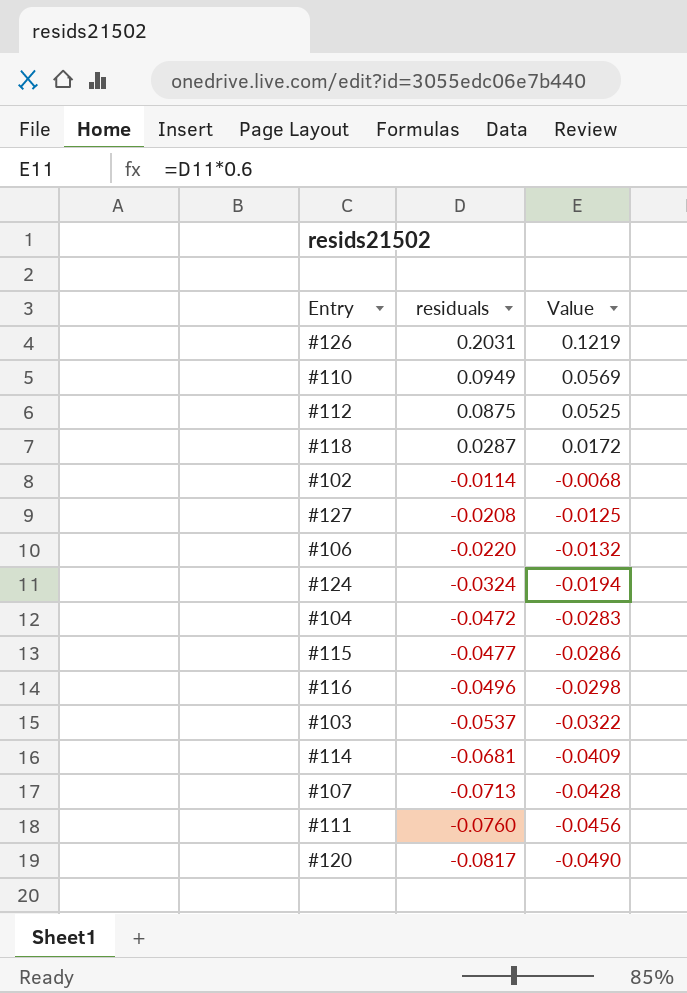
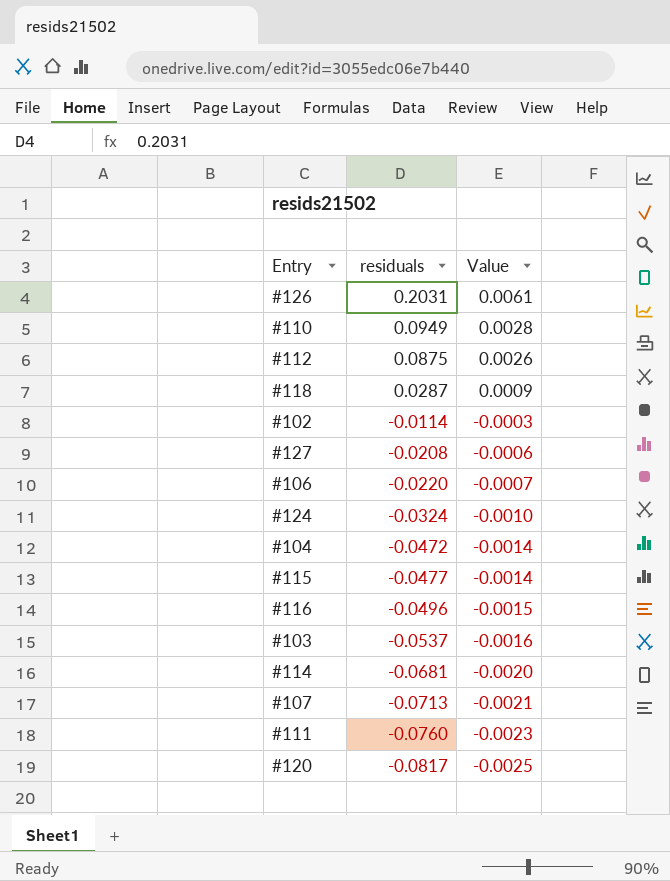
column Value | formula: [residuals] * 0.6 -> [residuals] * 0.03

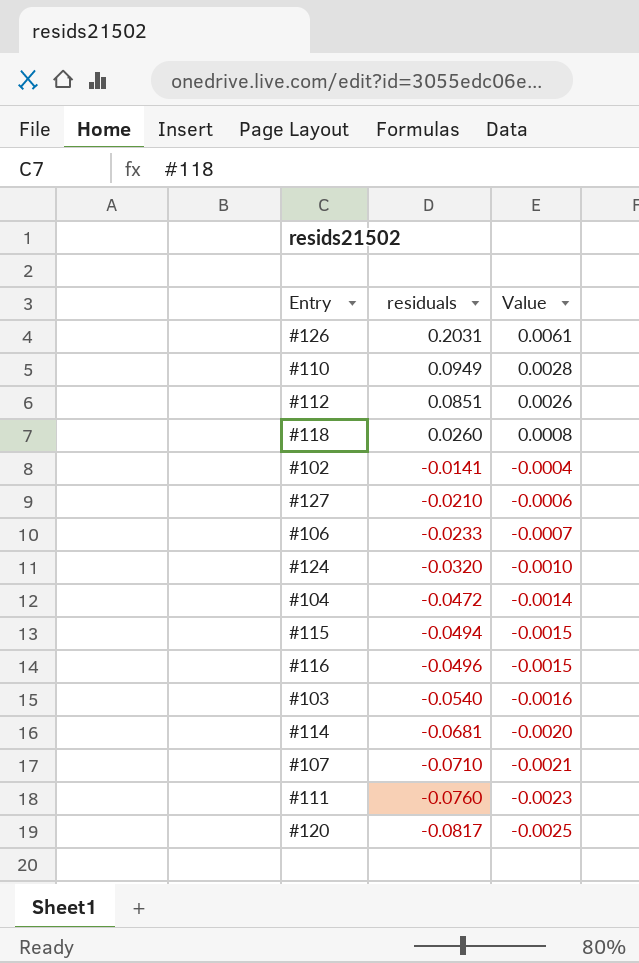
#112 | residuals: 0.0875 -> 0.0851
#118 | residuals: 0.0287 -> 0.0260
#118 | Value: 0.0009 -> 0.0008
#102 | residuals: -0.0114 -> -0.0141
#102 | Value: -0.0003 -> -0.0004
#127 | residuals: -0.0208 -> -0.0210
#106 | residuals: -0.0220 -> -0.0233
#124 | residuals: -0.0324 -> -0.0320
#115 | residuals: -0.0477 -> -0.0494
#115 | Value: -0.0014 -> -0.0015
#103 | residuals: -0.0537 -> -0.0540
#107 | residuals: -0.0713 -> -0.0710

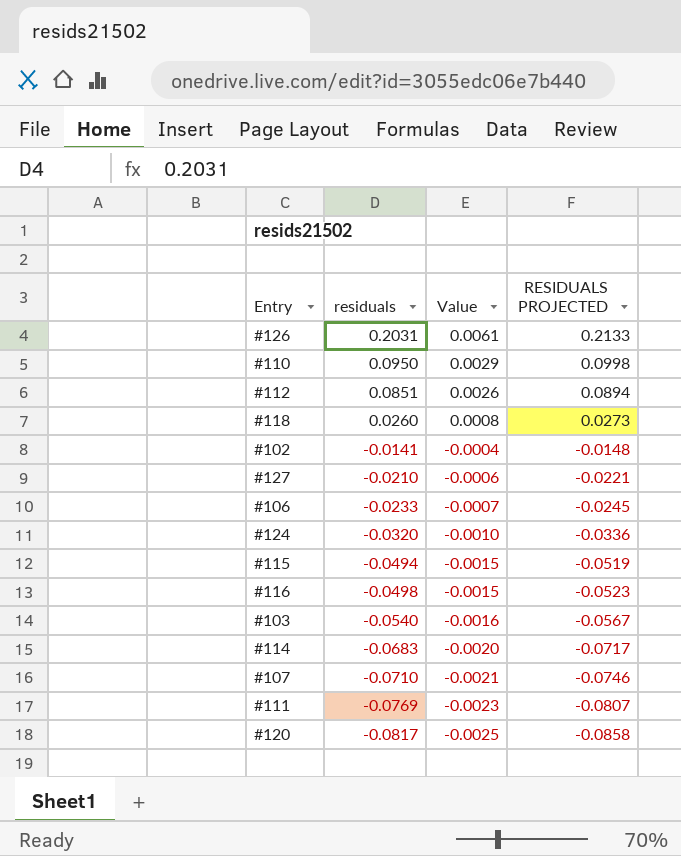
column RESIDUALS PROJECTED | formula: none -> [residuals] * 1.05
row #104: -0.0472 | -0.0014 -> none
#110 | residuals: 0.0949 -> 0.0950
#110 | Value: 0.0028 -> 0.0029
#116 | residuals: -0.0496 -> -0.0498
#114 | residuals: -0.0681 -> -0.0683
#111 | residuals: -0.0760 -> -0.0769

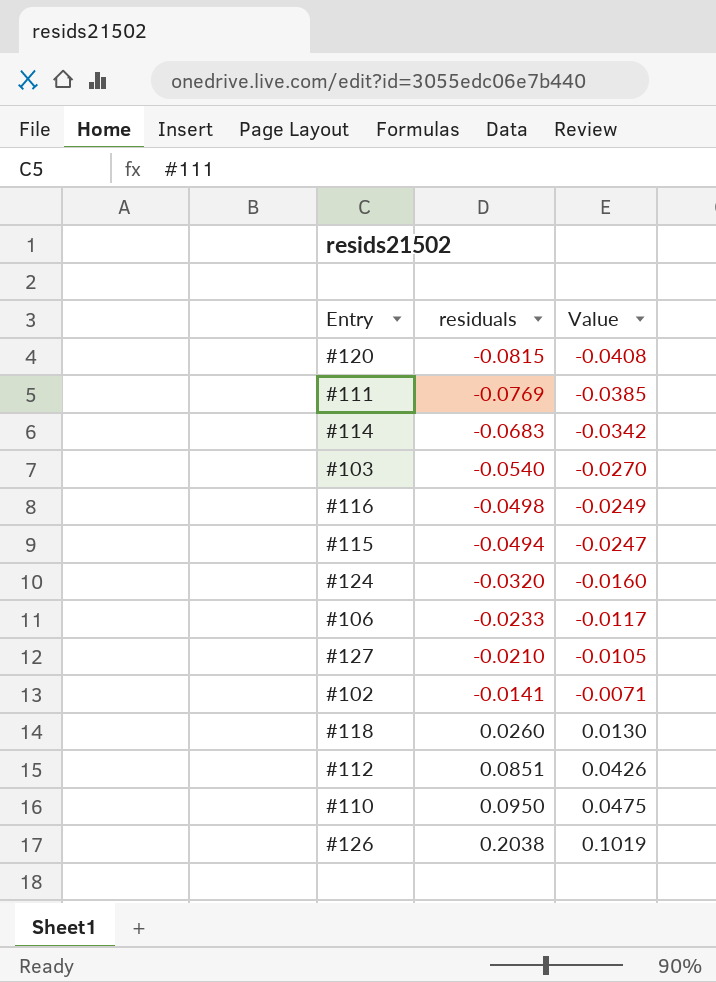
row order: residuals descending -> residuals ascending
column RESIDUALS PROJECTED | formula: [residuals] * 1.05 -> none
column Value | formula: [residuals] * 0.03 -> [residuals] * 0.5
row #107: -0.0710 | -0.0021 | -0.0746 -> none
#120 | residuals: -0.0817 -> -0.0815
#126 | residuals: 0.2031 -> 0.2038

